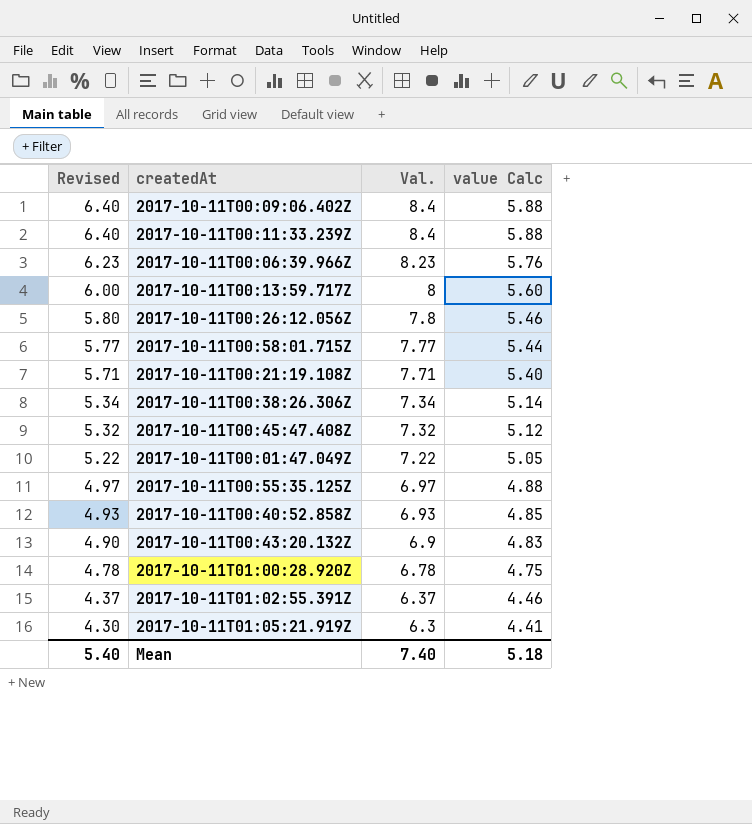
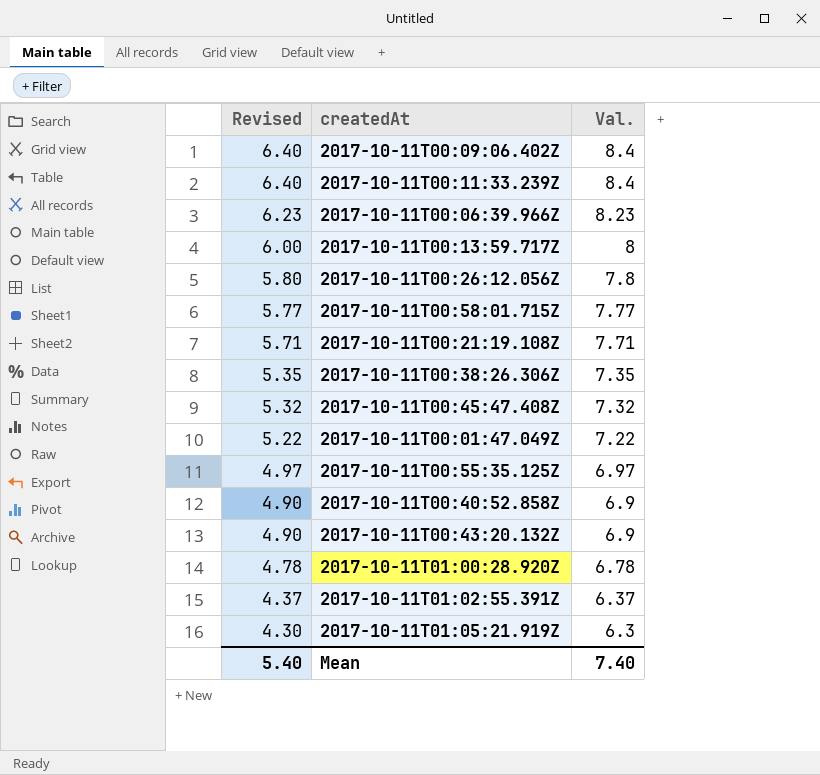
column value Calc | formula: [Val.] * 0.7 -> none
2017-10-11T00:38:26.306Z | Revised: 5.34 -> 5.35
2017-10-11T00:38:26.306Z | Val.: 7.34 -> 7.35
2017-10-11T00:40:52.858Z | Revised: 4.93 -> 4.90
2017-10-11T00:40:52.858Z | Val.: 6.93 -> 6.9

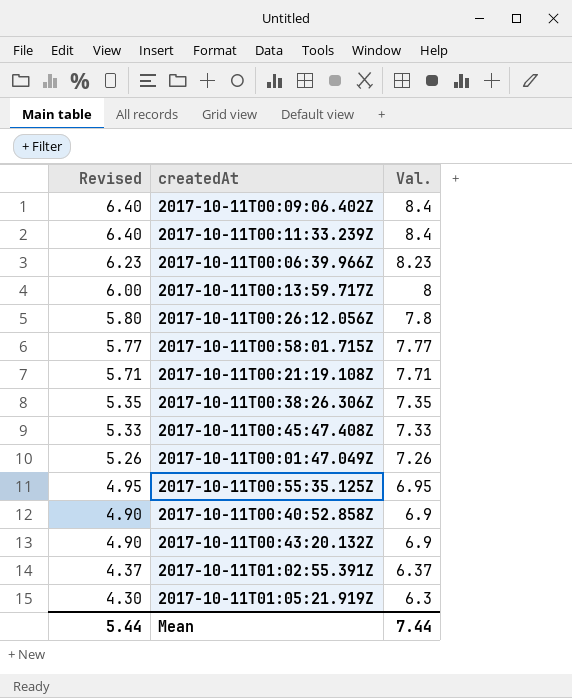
row 2017-10-11T01:00:28.920Z: 4.78 | 6.78 -> none
2017-10-11T00:45:47.408Z | Revised: 5.32 -> 5.33
2017-10-11T00:45:47.408Z | Val.: 7.32 -> 7.33
2017-10-11T00:01:47.049Z | Revised: 5.22 -> 5.26
2017-10-11T00:01:47.049Z | Val.: 7.22 -> 7.26
2017-10-11T00:55:35.125Z | Revised: 4.97 -> 4.95
2017-10-11T00:55:35.125Z | Val.: 6.97 -> 6.95
Mean | Revised: 5.40 -> 5.44
Mean | Val.: 7.40 -> 7.44

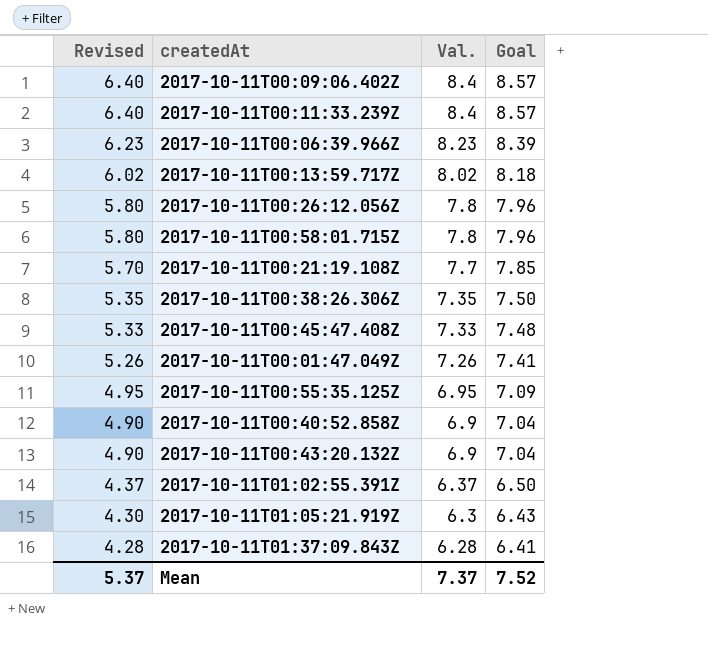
column Goal | formula: none -> [Val.] * 1.02
2017-10-11T00:13:59.717Z | Revised: 6.00 -> 6.02
2017-10-11T00:13:59.717Z | Val.: 8 -> 8.02
2017-10-11T00:58:01.715Z | Revised: 5.77 -> 5.80
2017-10-11T00:58:01.715Z | Val.: 7.77 -> 7.8
2017-10-11T00:21:19.108Z | Revised: 5.71 -> 5.70
2017-10-11T00:21:19.108Z | Val.: 7.71 -> 7.7
row 2017-10-11T01:37:09.843Z: none -> 4.28 | 6.28 | 6.41
Mean | Revised: 5.44 -> 5.37
Mean | Val.: 7.44 -> 7.37

